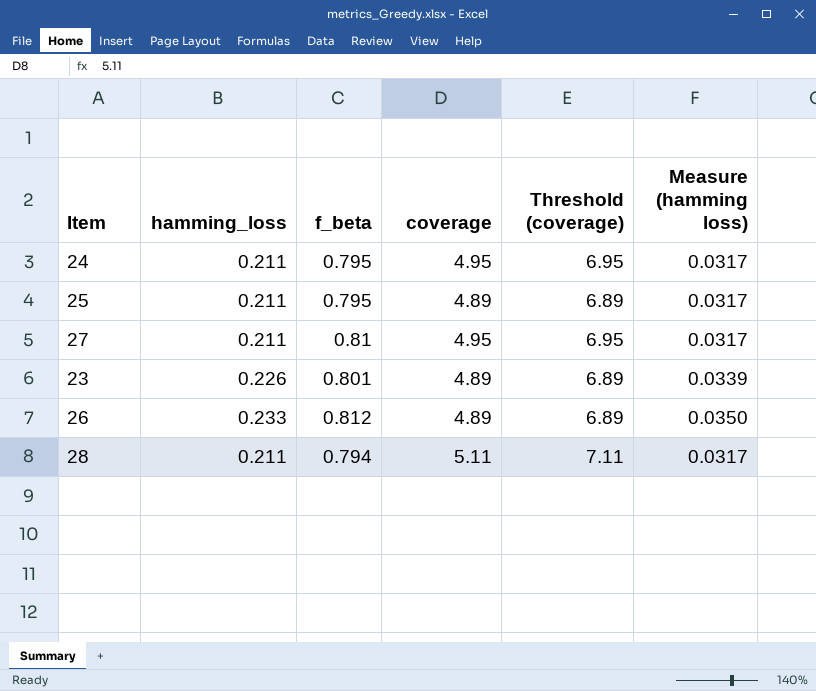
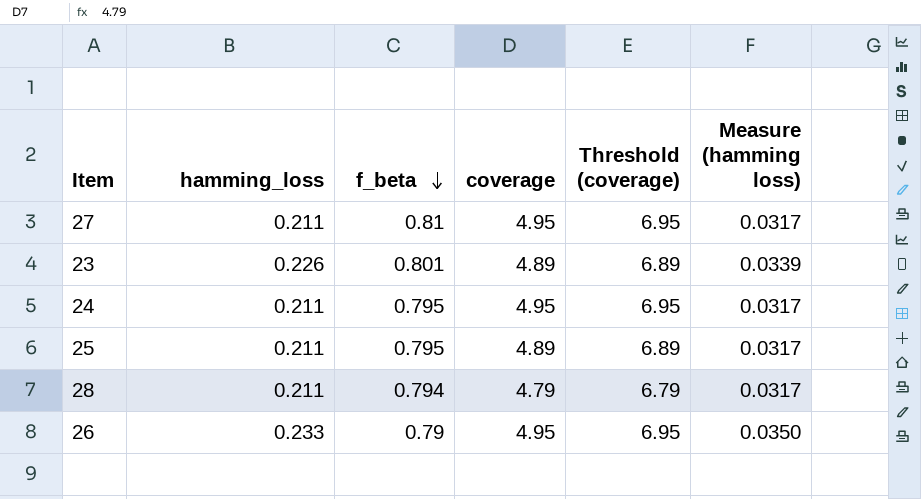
row order: none -> f_beta descending
28 | coverage: 5.11 -> 4.79
28 | Threshold (coverage): 7.11 -> 6.79
26 | f_beta: 0.812 -> 0.79
26 | coverage: 4.89 -> 4.95
26 | Threshold (coverage): 6.89 -> 6.95

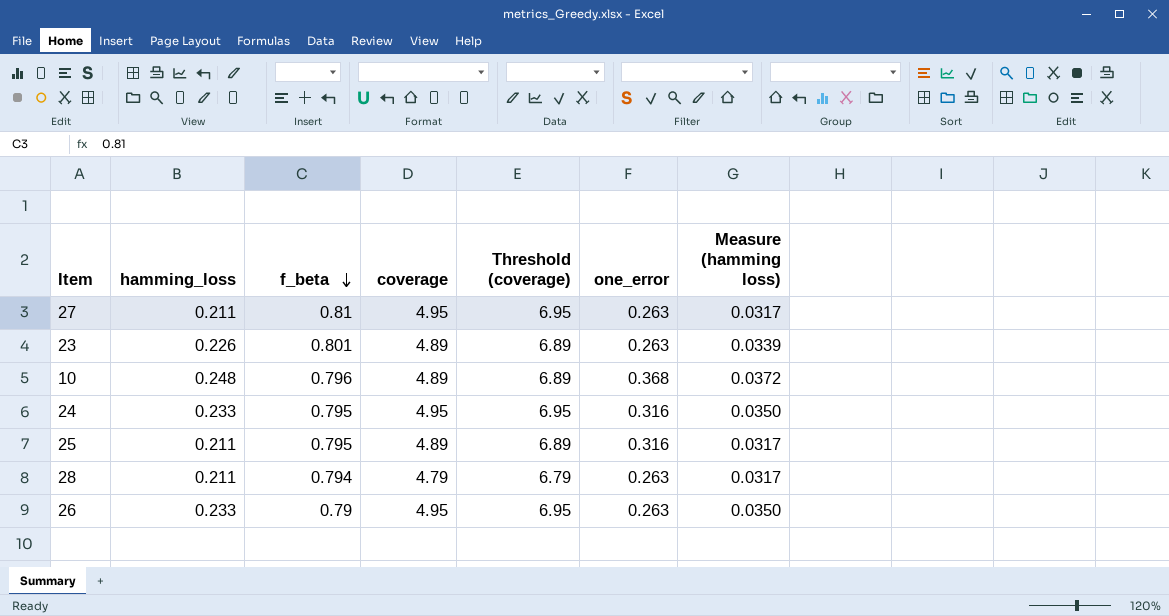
column one_error | position: none -> 6
row 10: none -> 0.248 | 0.796 | 4.89 | 6.89 | 0.368 | 0.0372
24 | hamming_loss: 0.211 -> 0.233
24 | Measure (hamming loss): 0.0317 -> 0.0350

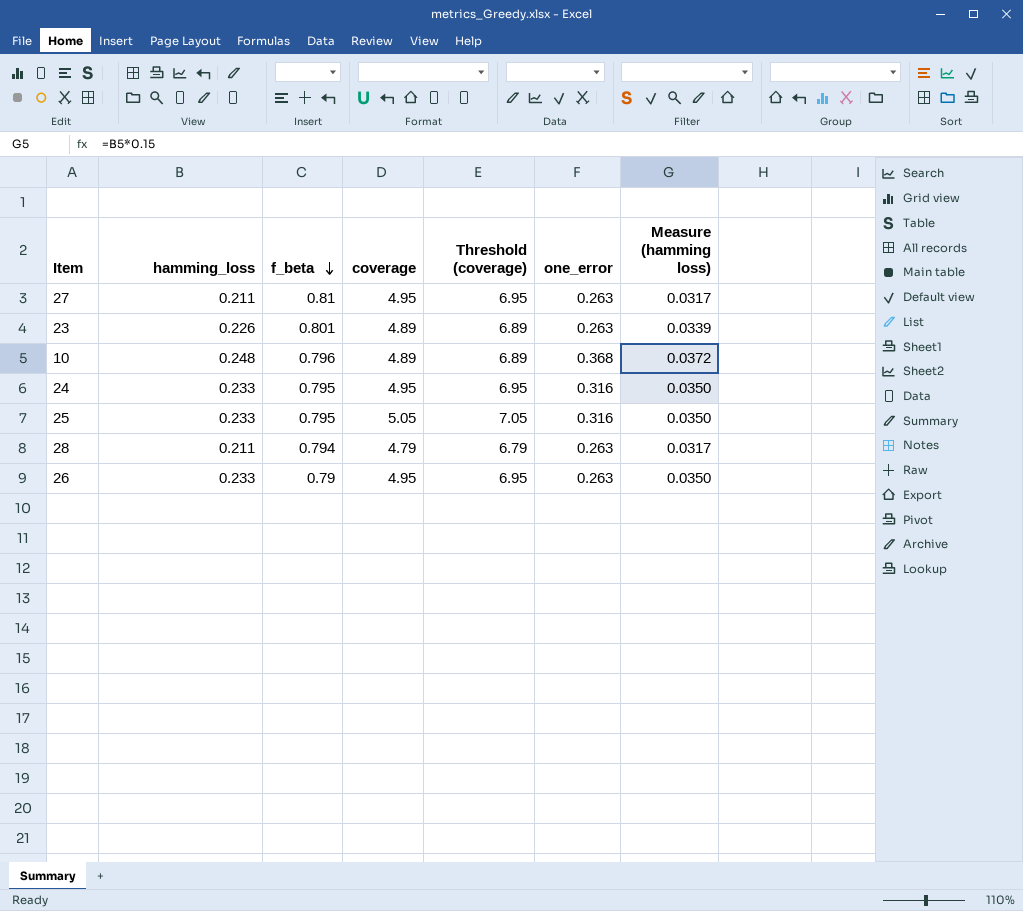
25 | hamming_loss: 0.211 -> 0.233
25 | coverage: 4.89 -> 5.05
25 | Threshold (coverage): 6.89 -> 7.05
25 | Measure (hamming loss): 0.0317 -> 0.0350

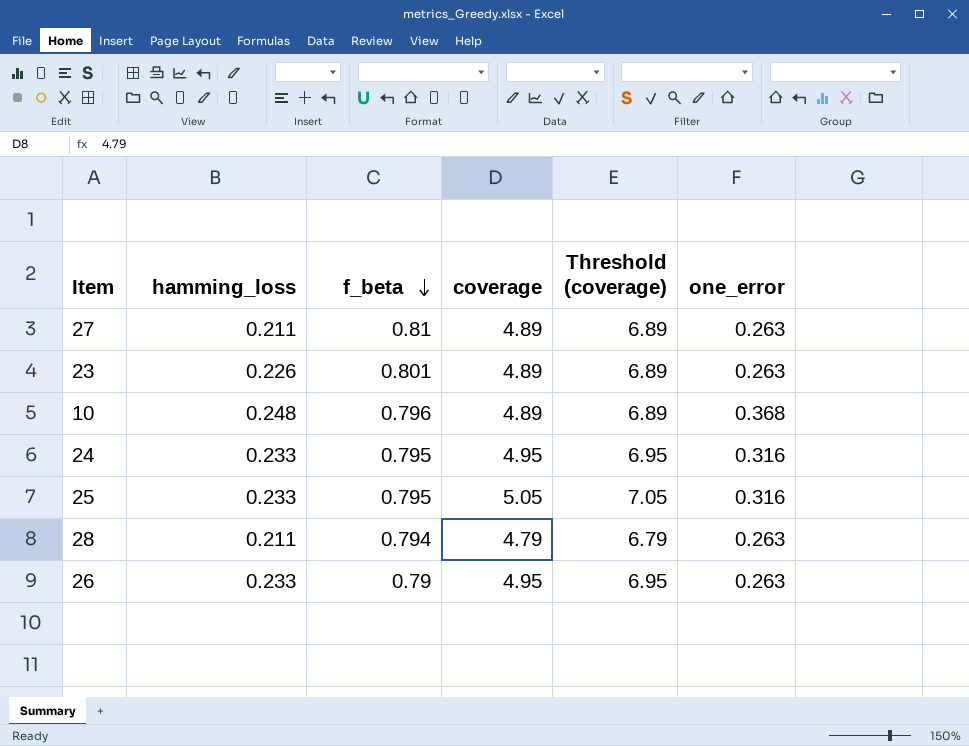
column Measure (hamming loss) | formula: [hamming_loss] * 0.15 -> none
27 | coverage: 4.95 -> 4.89
27 | Threshold (coverage): 6.95 -> 6.89

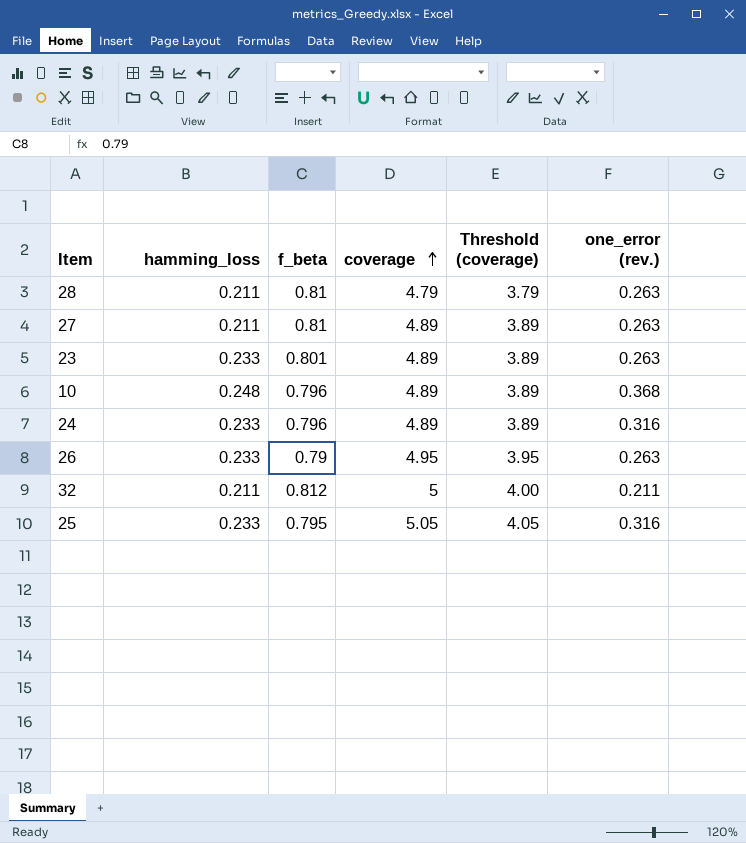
row order: f_beta descending -> coverage ascending
column Threshold (coverage) | formula: [coverage] + 2 -> [coverage] - 1
column name: one_error -> one_error (rev.)
28 | f_beta: 0.794 -> 0.81
23 | hamming_loss: 0.226 -> 0.233
24 | f_beta: 0.795 -> 0.796
24 | coverage: 4.95 -> 4.89
row 32: none -> 0.211 | 0.812 | 5 | 4.00 | 0.211

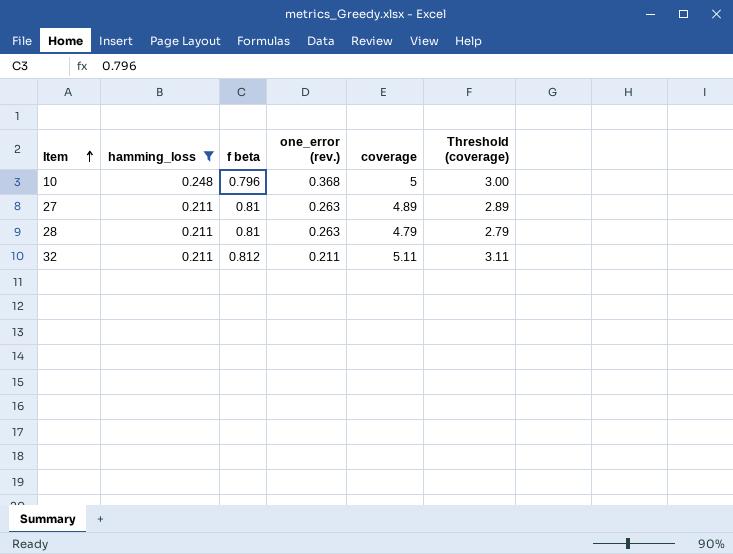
filter: none -> hamming_loss != 0.233
row order: coverage ascending -> Item ascending
column name: f_beta -> f beta
column one_error (rev.) | position: 6 -> 4
column Threshold (coverage) | formula: [coverage] - 1 -> [coverage] - 2
10 | coverage: 4.89 -> 5
32 | coverage: 5 -> 5.11

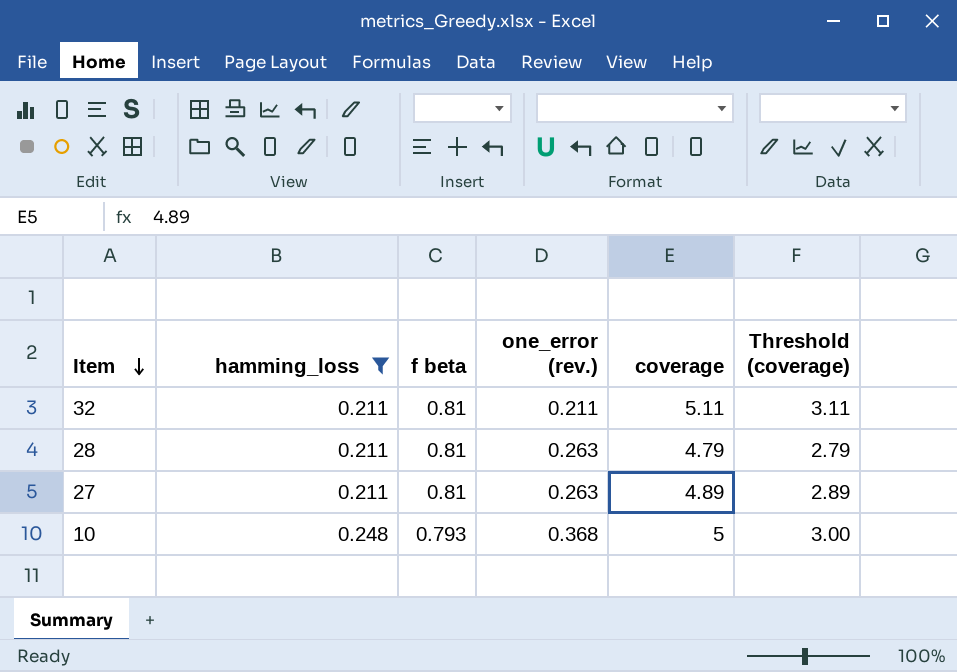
row order: Item ascending -> Item descending
32 | f beta: 0.812 -> 0.81
10 | f beta: 0.796 -> 0.793

